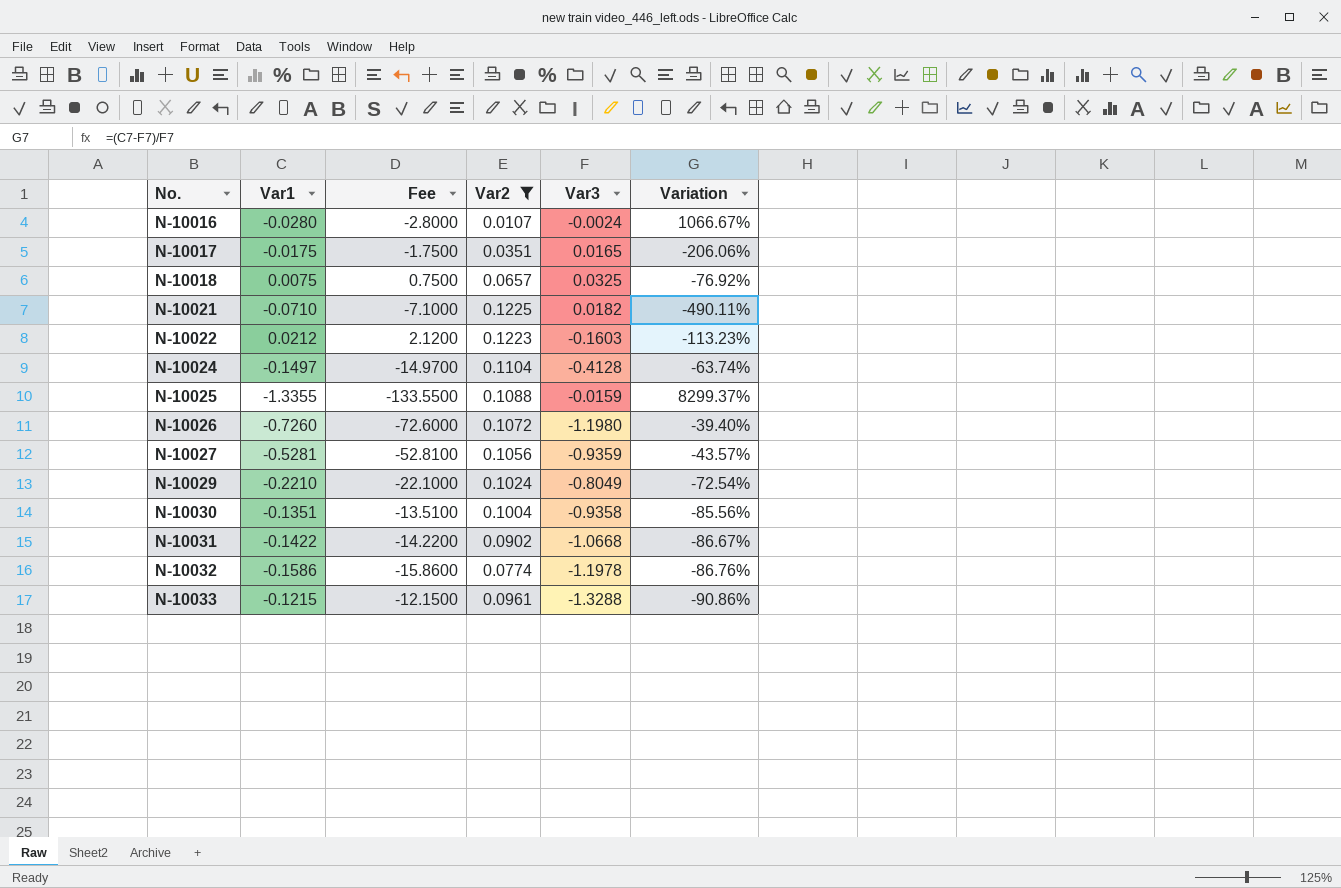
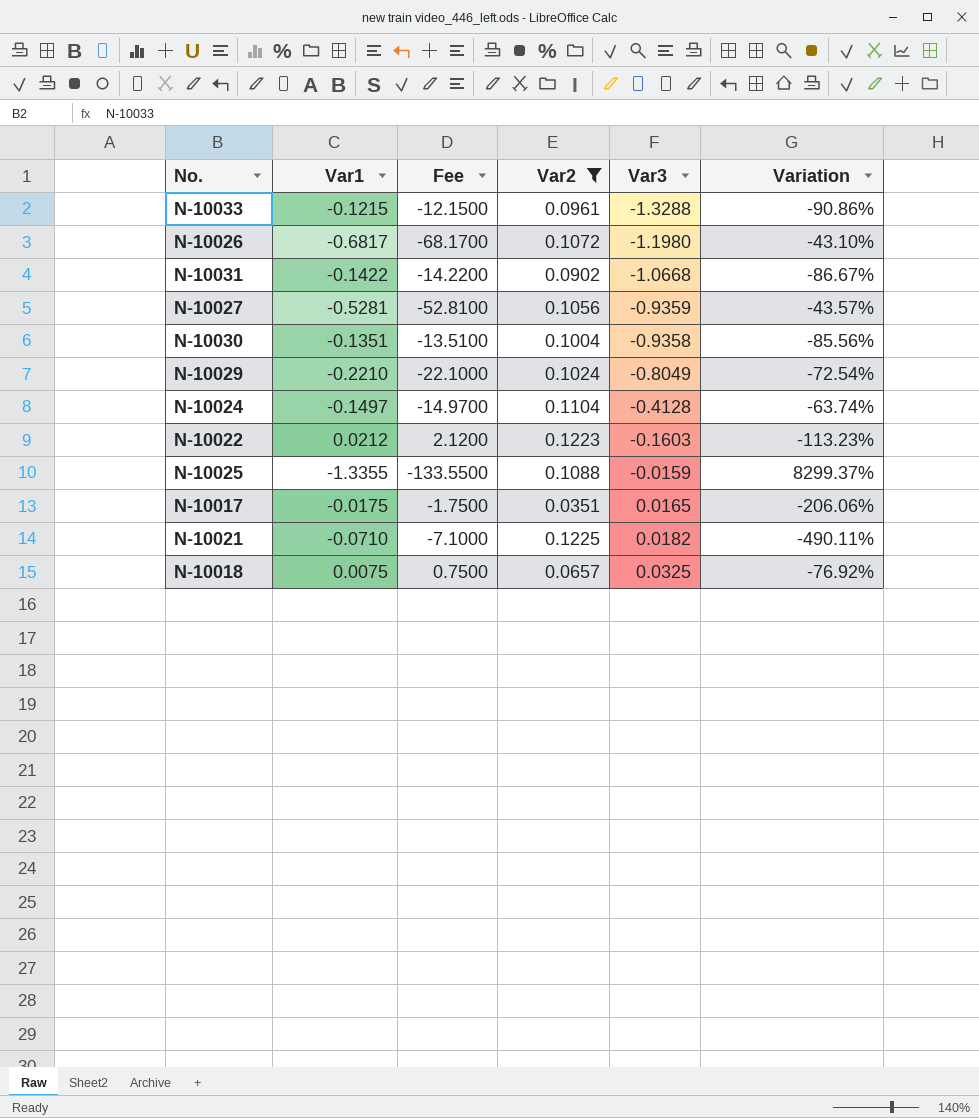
row order: No. ascending -> Var3 ascending
row N-10016: -0.0280 | -2.8000 | 0.0107 | -0.0024 | 1066.67% -> none
row N-10032: -0.1586 | -15.8600 | 0.0774 | -1.1978 | -86.76% -> none
N-10026 | Var1: -0.7260 -> -0.6817
N-10026 | Fee: -72.6000 -> -68.1700
N-10026 | Variation: -39.40% -> -43.10%

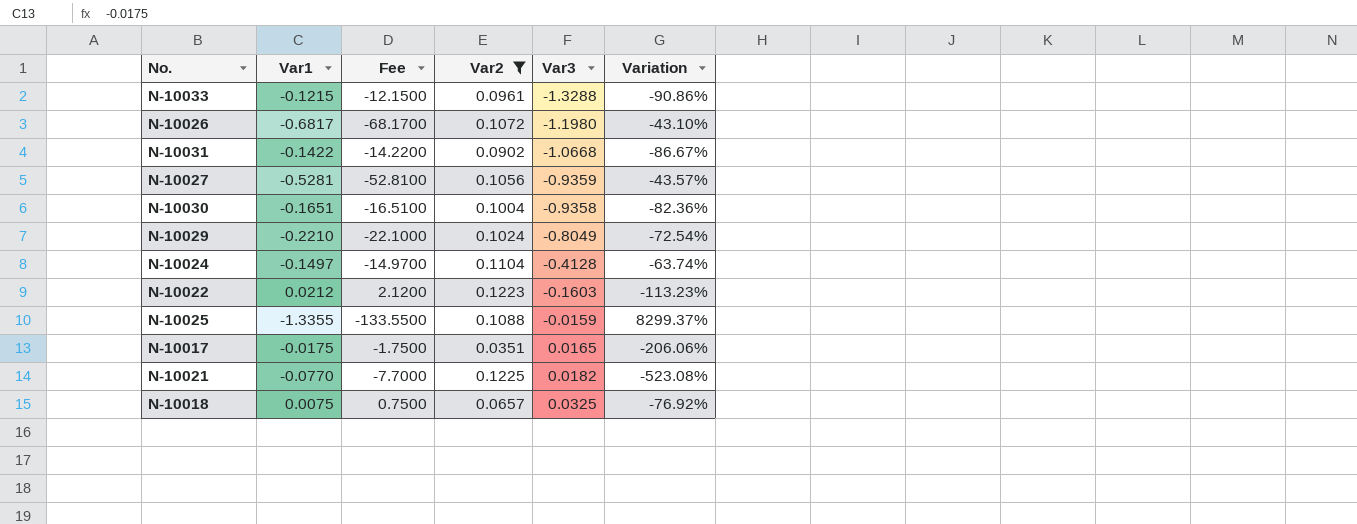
N-10030 | Var1: -0.1351 -> -0.1651
N-10030 | Fee: -13.5100 -> -16.5100
N-10030 | Variation: -85.56% -> -82.36%
N-10021 | Var1: -0.0710 -> -0.0770
N-10021 | Fee: -7.1000 -> -7.7000
N-10021 | Variation: -490.11% -> -523.08%

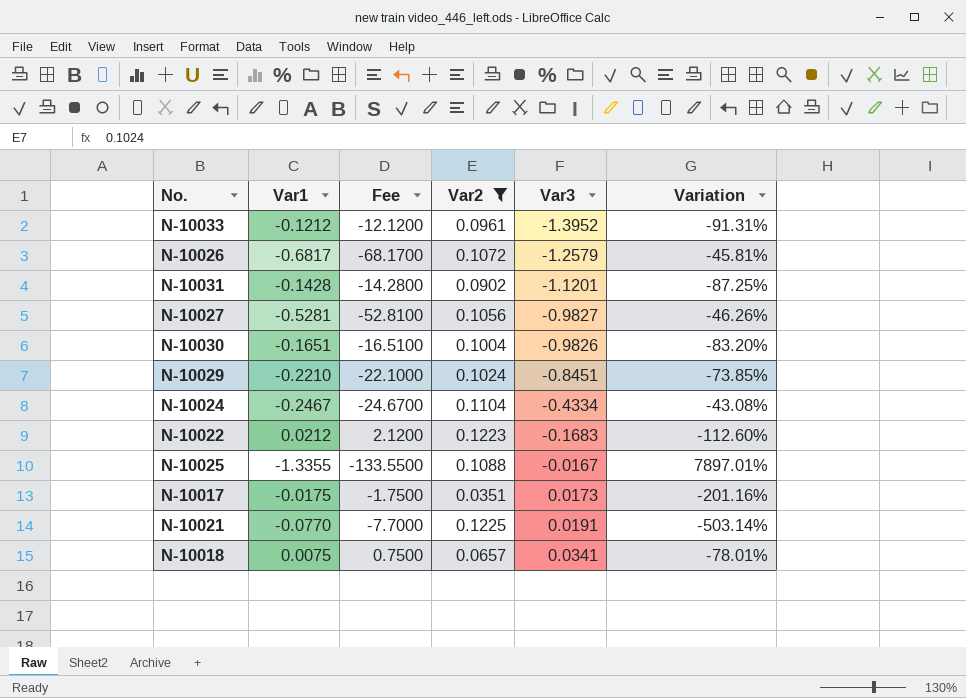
N-10033 | Var1: -0.1215 -> -0.1212
N-10033 | Fee: -12.1500 -> -12.1200
N-10033 | Var3: -1.3288 -> -1.3952
N-10033 | Variation: -90.86% -> -91.31%
N-10026 | Var3: -1.1980 -> -1.2579
N-10026 | Variation: -43.10% -> -45.81%
N-10031 | Var1: -0.1422 -> -0.1428
N-10031 | Fee: -14.2200 -> -14.2800
N-10031 | Var3: -1.0668 -> -1.1201
N-10031 | Variation: -86.67% -> -87.25%
N-10027 | Var3: -0.9359 -> -0.9827
N-10027 | Variation: -43.57% -> -46.26%
N-10030 | Var3: -0.9358 -> -0.9826
N-10030 | Variation: -82.36% -> -83.20%
N-10029 | Var3: -0.8049 -> -0.8451
N-10029 | Variation: -72.54% -> -73.85%
N-10024 | Var1: -0.1497 -> -0.2467
N-10024 | Fee: -14.9700 -> -24.6700
N-10024 | Var3: -0.4128 -> -0.4334
N-10024 | Variation: -63.74% -> -43.08%
N-10022 | Var3: -0.1603 -> -0.1683
N-10022 | Variation: -113.23% -> -112.60%
N-10025 | Var3: -0.0159 -> -0.0167
N-10025 | Variation: 8299.37% -> 7897.01%
N-10017 | Var3: 0.0165 -> 0.0173
N-10017 | Variation: -206.06% -> -201.16%
N-10021 | Var3: 0.0182 -> 0.0191
N-10021 | Variation: -523.08% -> -503.14%
N-10018 | Var3: 0.0325 -> 0.0341
N-10018 | Variation: -76.92% -> -78.01%

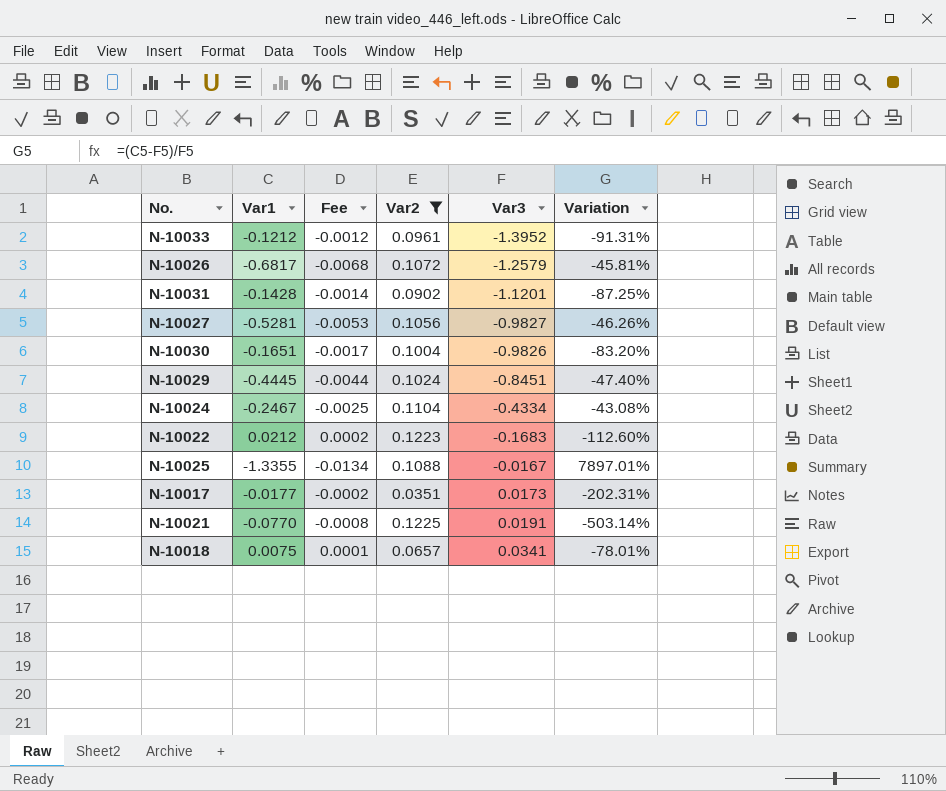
column Fee | formula: [Var1] * 100 -> [Var1] * 0.01
N-10029 | Var1: -0.2210 -> -0.4445
N-10029 | Variation: -73.85% -> -47.40%
N-10017 | Var1: -0.0175 -> -0.0177
N-10017 | Variation: -201.16% -> -202.31%

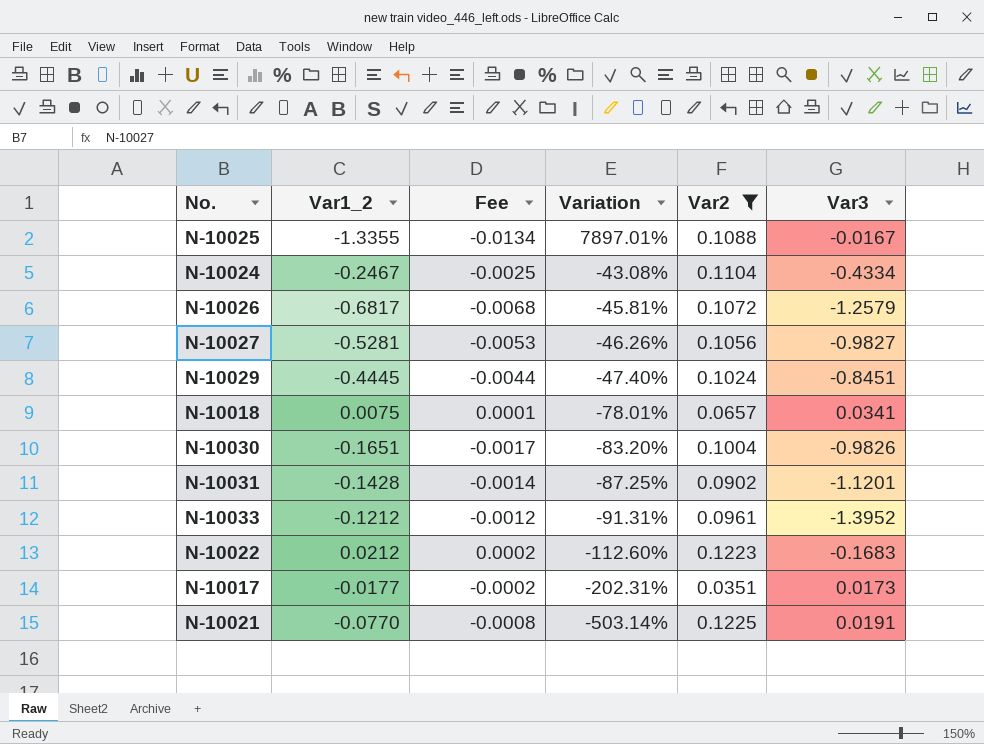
row order: Var3 ascending -> Variation descending
column name: Var1 -> Var1_2
column Variation | position: 6 -> 4

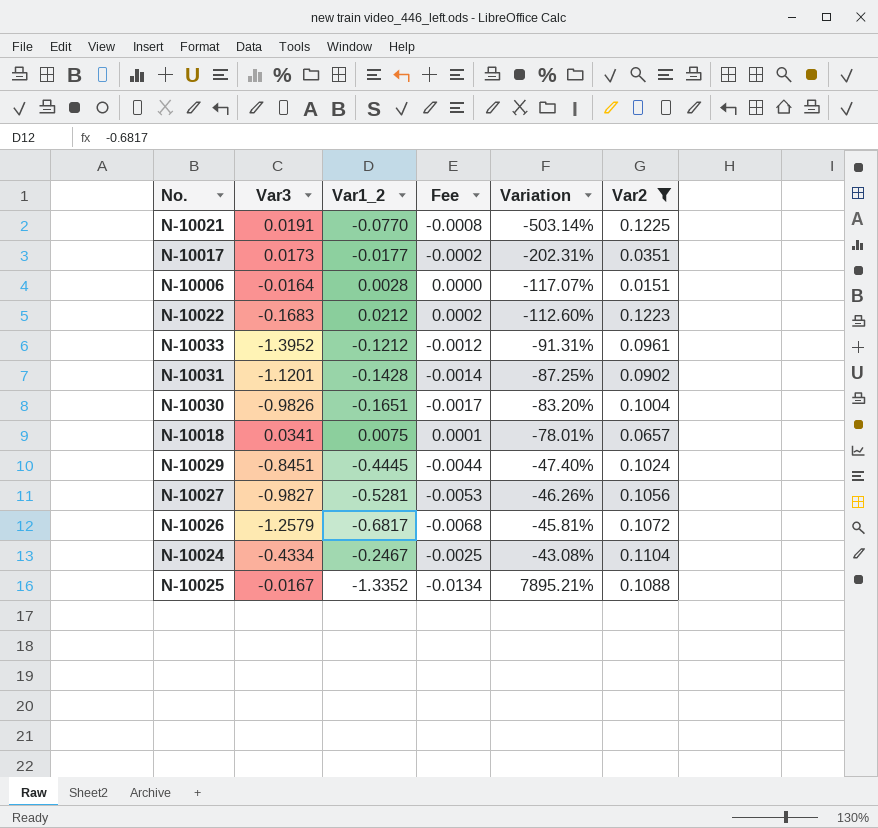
row order: Variation descending -> Variation ascending
column Var3 | position: 6 -> 2
row N-10006: none -> -0.0164 | 0.0028 | 0.0000 | -117.07% | 0.0151
N-10025 | Var1_2: -1.3355 -> -1.3352
N-10025 | Variation: 7897.01% -> 7895.21%

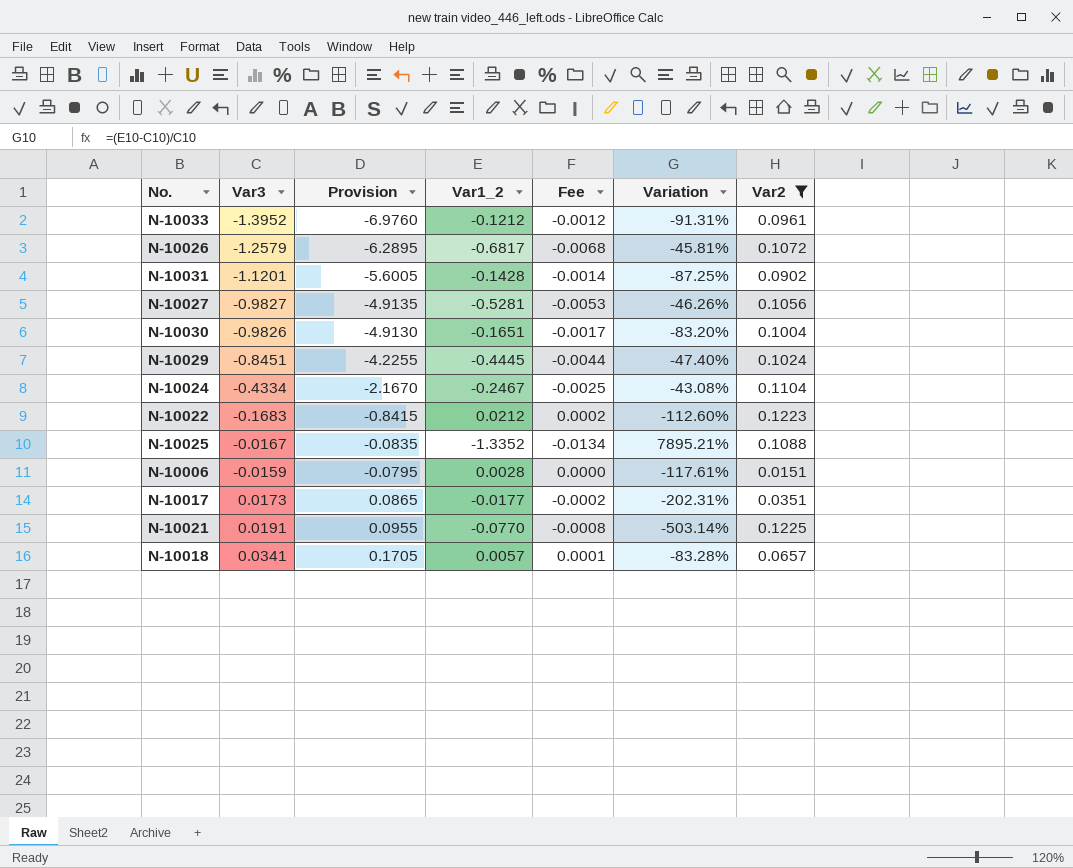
row order: Variation ascending -> Var3 ascending
column Provision | formula: none -> [Var3] * 5
N-10006 | Var3: -0.0164 -> -0.0159
N-10006 | Variation: -117.07% -> -117.61%
N-10018 | Var1_2: 0.0075 -> 0.0057
N-10018 | Variation: -78.01% -> -83.28%

